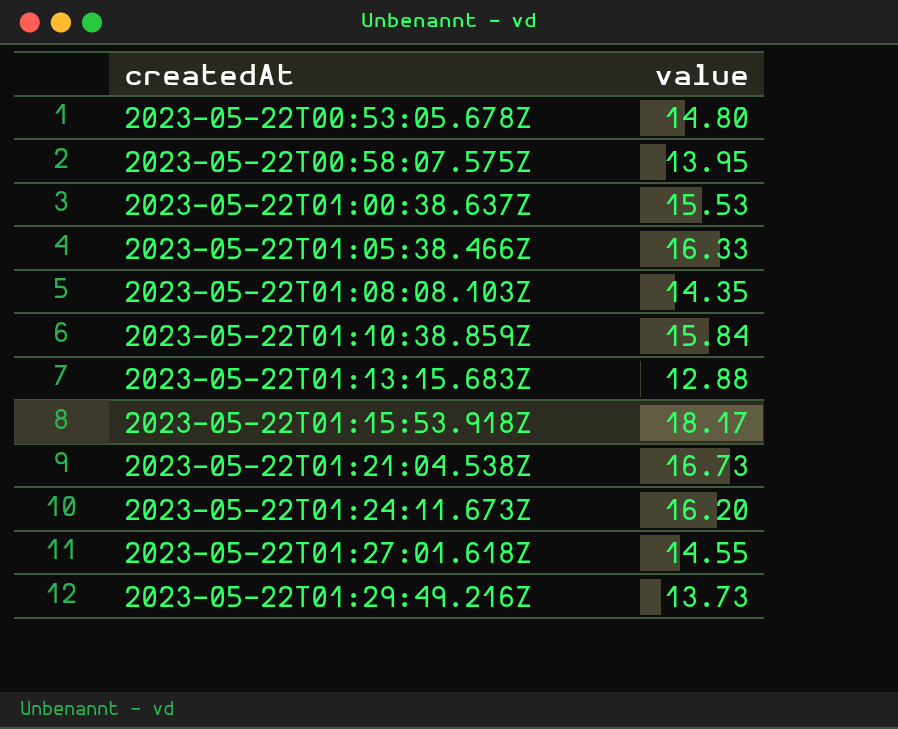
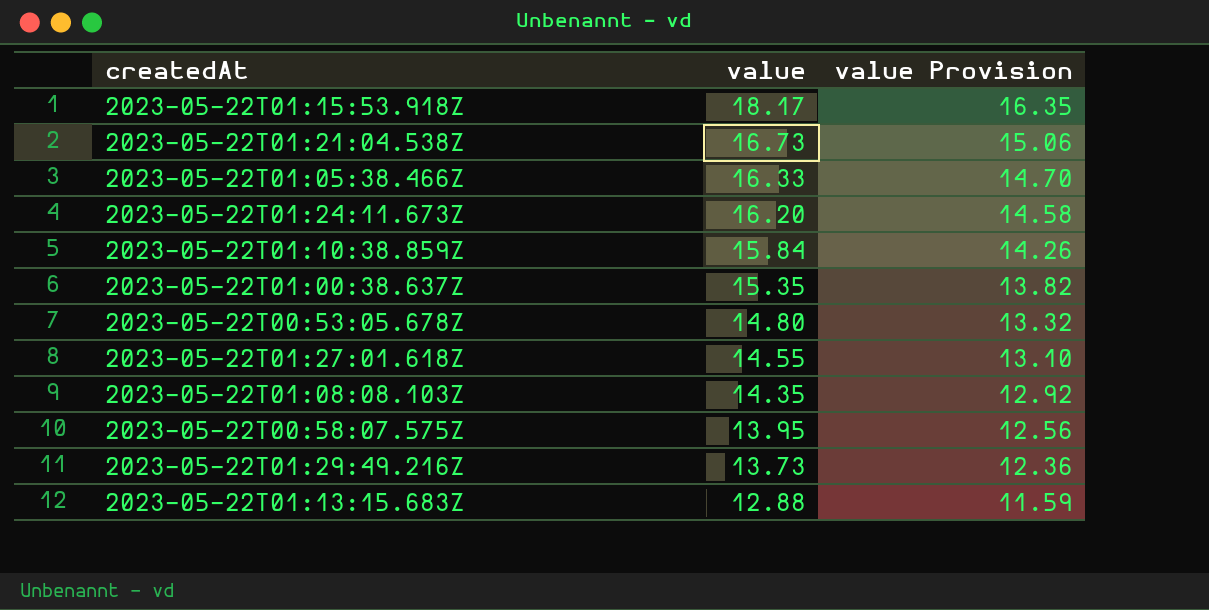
row order: createdAt ascending -> value descending
column value Provision | formula: none -> [value] * 0.9
2023-05-22T01:00:38.637Z | value: 15.53 -> 15.35

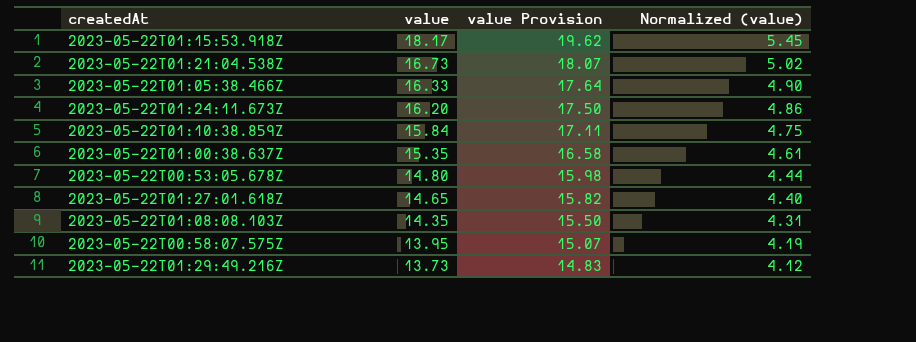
column value Provision | formula: [value] * 0.9 -> [value] * 1.08
column Normalized (value) | formula: none -> [value] * 0.3
row 2023-05-22T01:13:15.683Z: 12.88 | 11.59 -> none
2023-05-22T01:27:01.618Z | value: 14.55 -> 14.65

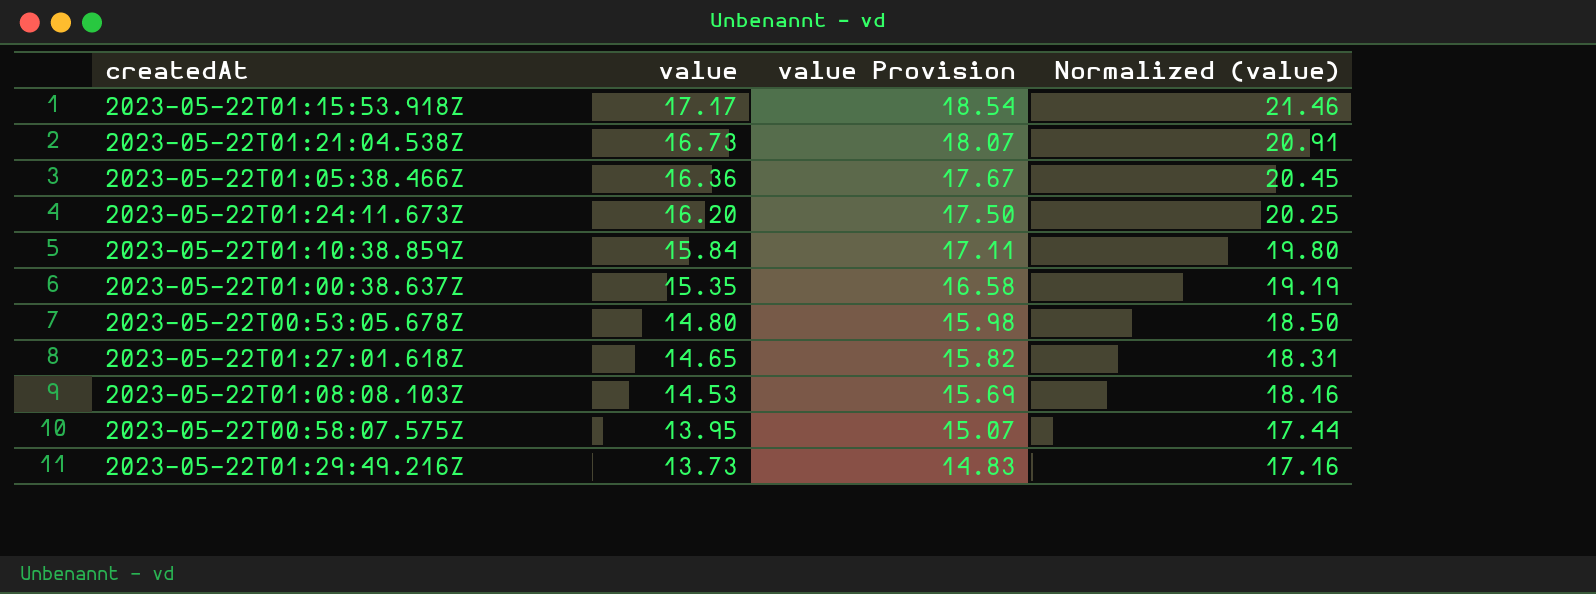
column Normalized (value) | formula: [value] * 0.3 -> [value] * 1.25
2023-05-22T01:15:53.918Z | value: 18.17 -> 17.17
2023-05-22T01:15:53.918Z | value Provision: 19.62 -> 18.54
2023-05-22T01:05:38.466Z | value: 16.33 -> 16.36
2023-05-22T01:05:38.466Z | value Provision: 17.64 -> 17.67
2023-05-22T01:08:08.103Z | value: 14.35 -> 14.53
2023-05-22T01:08:08.103Z | value Provision: 15.50 -> 15.69

